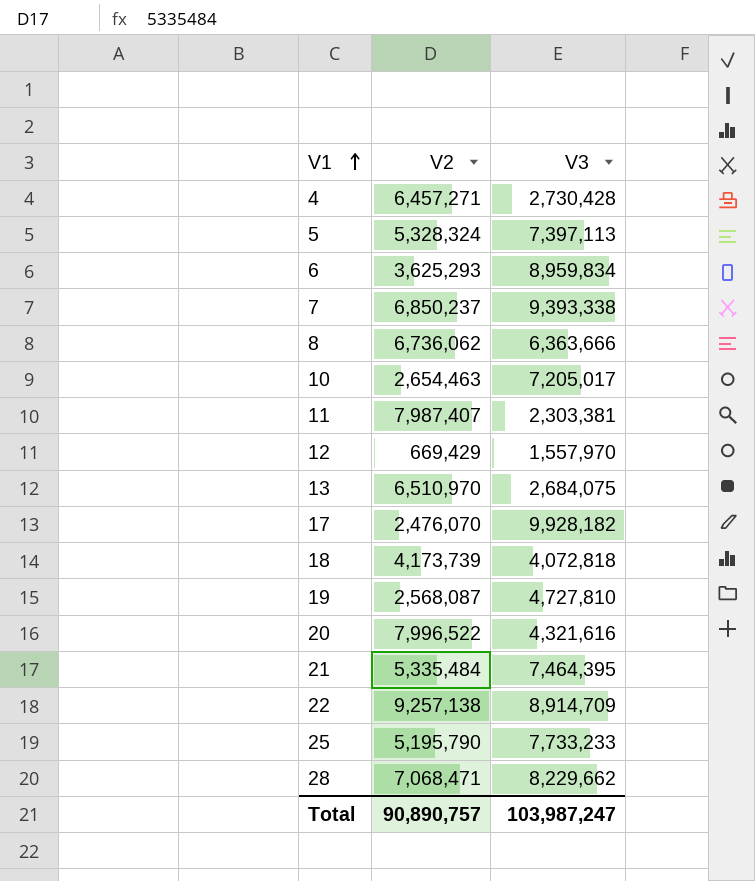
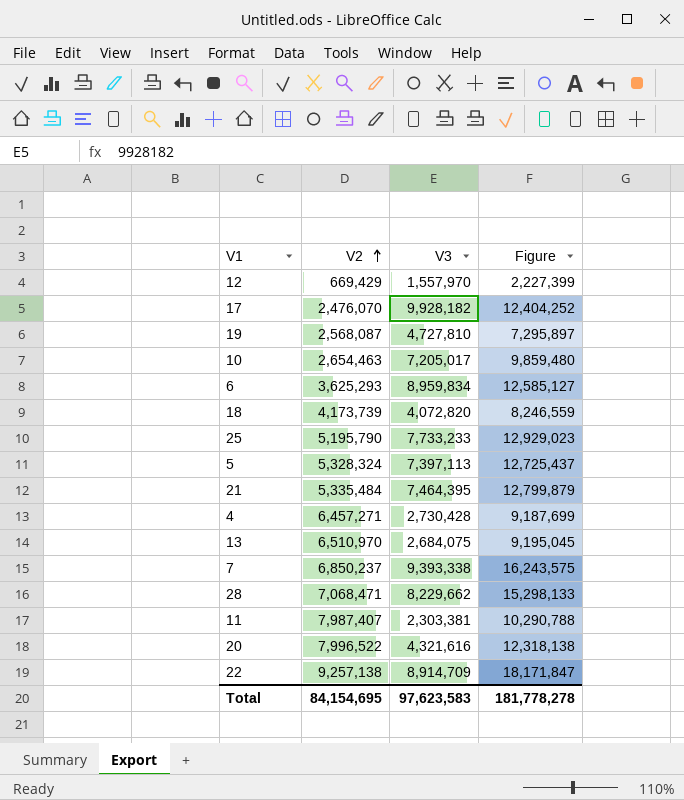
row order: V1 ascending -> V2 ascending
column Figure | formula: none -> [V2] + [V3]
row 8: 6,736,062 | 6,363,666 -> none
18 | V3: 4,072,818 -> 4,072,820
Total | V2: 90,890,757 -> 84,154,695
Total | V3: 103,987,247 -> 97,623,583

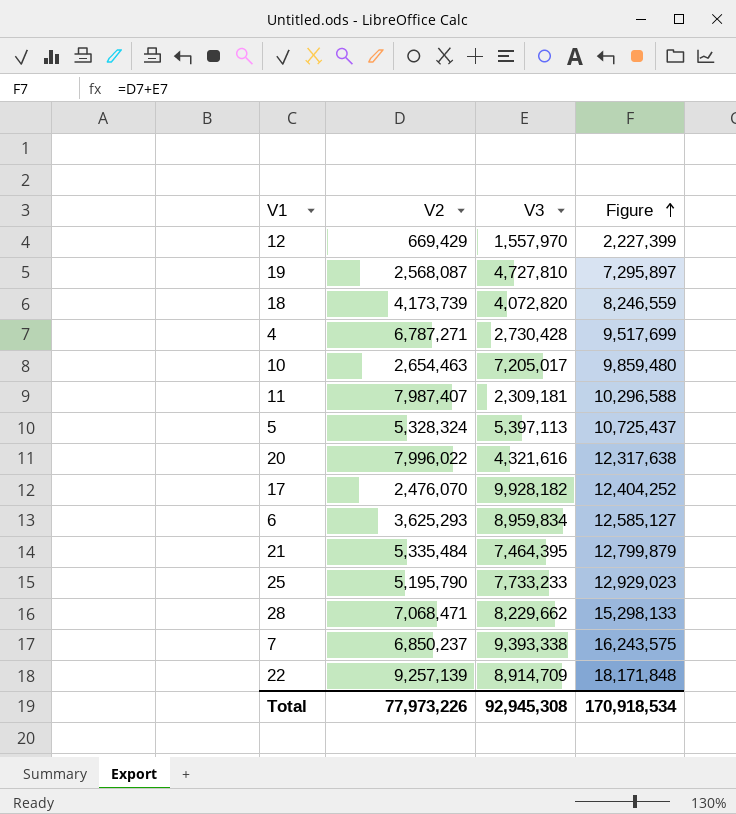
row order: V2 ascending -> Figure ascending
row 13: 6,510,970 | 2,684,075 | 9,195,045 -> none
4 | V2: 6,457,271 -> 6,787,271
4 | Figure: 9,187,699 -> 9,517,699
11 | V3: 2,303,381 -> 2,309,181
11 | Figure: 10,290,788 -> 10,296,588
5 | V3: 7,397,113 -> 5,397,113
5 | Figure: 12,725,437 -> 10,725,437
20 | V2: 7,996,522 -> 7,996,022
20 | Figure: 12,318,138 -> 12,317,638
22 | V2: 9,257,138 -> 9,257,139
22 | Figure: 18,171,847 -> 18,171,848
Total | V2: 84,154,695 -> 77,973,226
Total | V3: 97,623,583 -> 92,945,308
Total | Figure: 181,778,278 -> 170,918,534

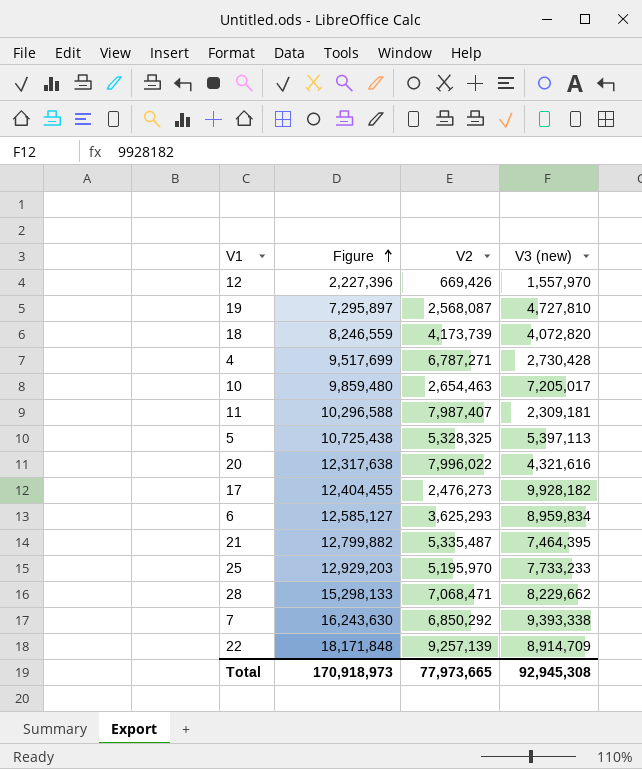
column Figure | position: 4 -> 2
column name: V3 -> V3 (new)
12 | Figure: 2,227,399 -> 2,227,396
12 | V2: 669,429 -> 669,426
5 | Figure: 10,725,437 -> 10,725,438
5 | V2: 5,328,324 -> 5,328,325
17 | Figure: 12,404,252 -> 12,404,455
17 | V2: 2,476,070 -> 2,476,273
21 | Figure: 12,799,879 -> 12,799,882
21 | V2: 5,335,484 -> 5,335,487
25 | Figure: 12,929,023 -> 12,929,203
25 | V2: 5,195,790 -> 5,195,970
7 | Figure: 16,243,575 -> 16,243,630
7 | V2: 6,850,237 -> 6,850,292
Total | Figure: 170,918,534 -> 170,918,973
Total | V2: 77,973,226 -> 77,973,665

